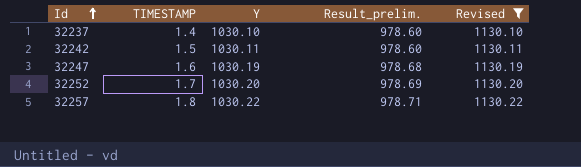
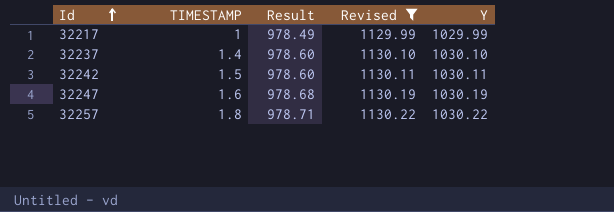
column name: Result_prelim. -> Result
column Y | position: 3 -> 5
row 32252: 1.7 | 1030.20 | 978.69 | 1130.20 -> none
row 32217: none -> 1 | 978.49 | 1129.99 | 1029.99

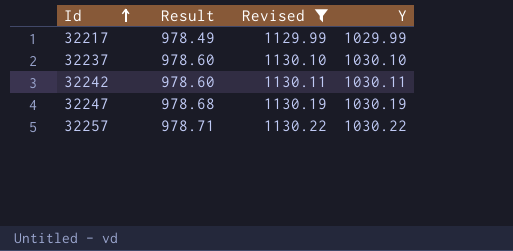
column TIMESTAMP | position: 2 -> none

